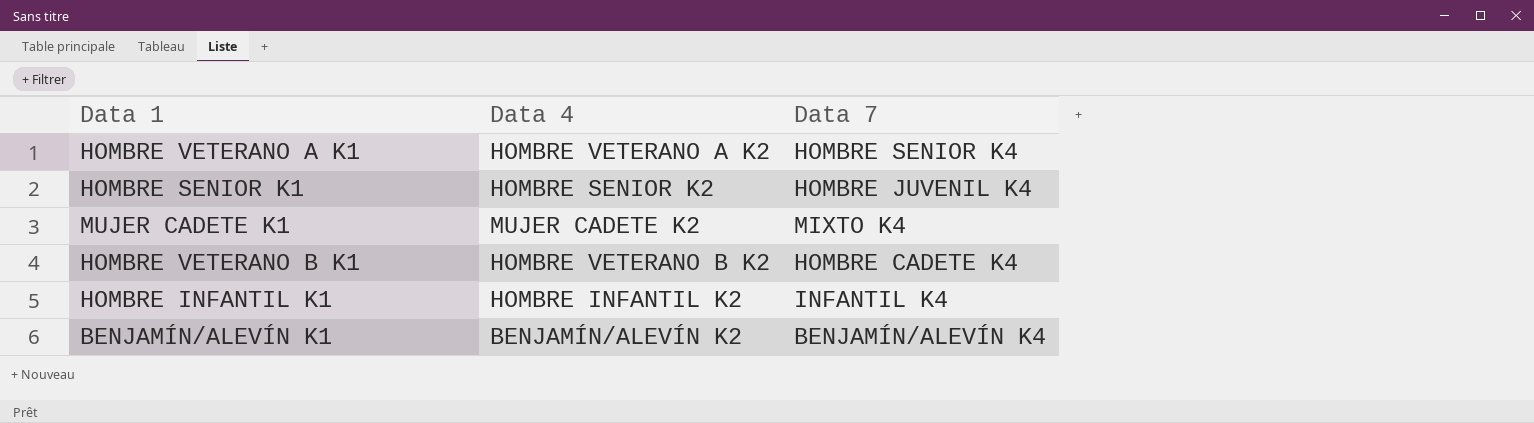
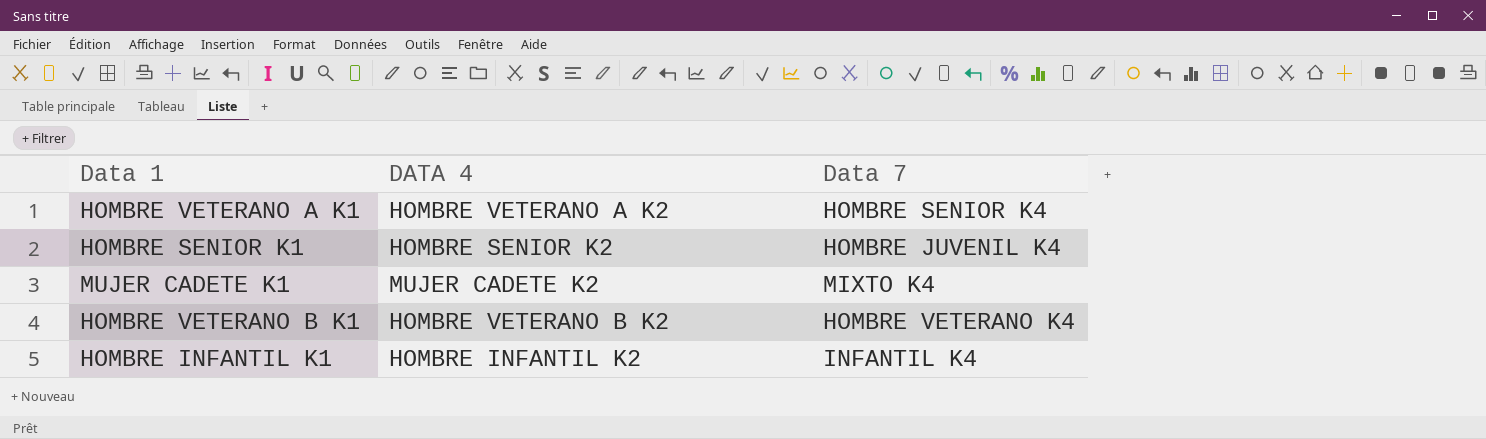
column name: Data 4 -> DATA 4
row BENJAMÍN/ALEVÍN K1: BENJAMÍN/ALEVÍN K2 | BENJAMÍN/ALEVÍN K4 -> none
HOMBRE VETERANO B K1 | Data 7: HOMBRE CADETE K4 -> HOMBRE VETERANO K4

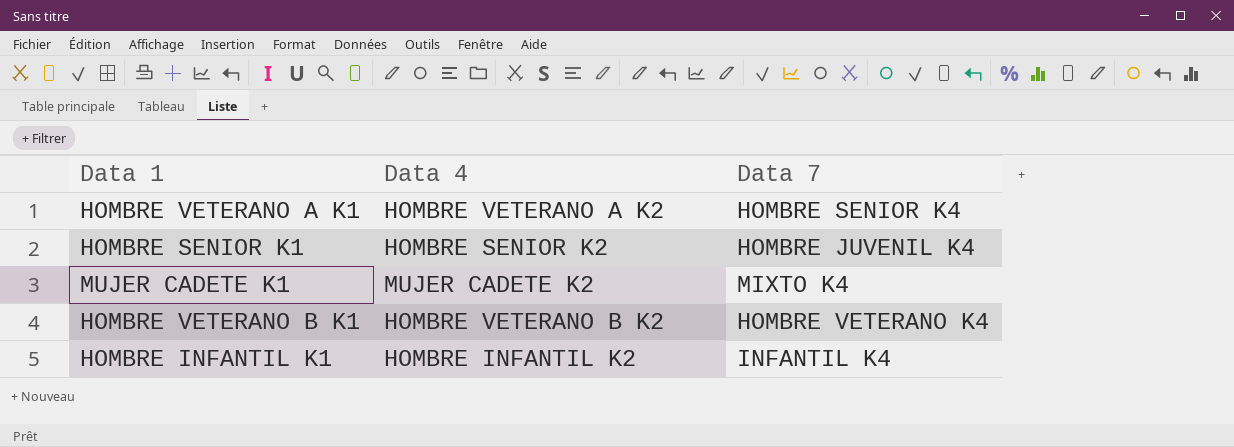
column name: DATA 4 -> Data 4

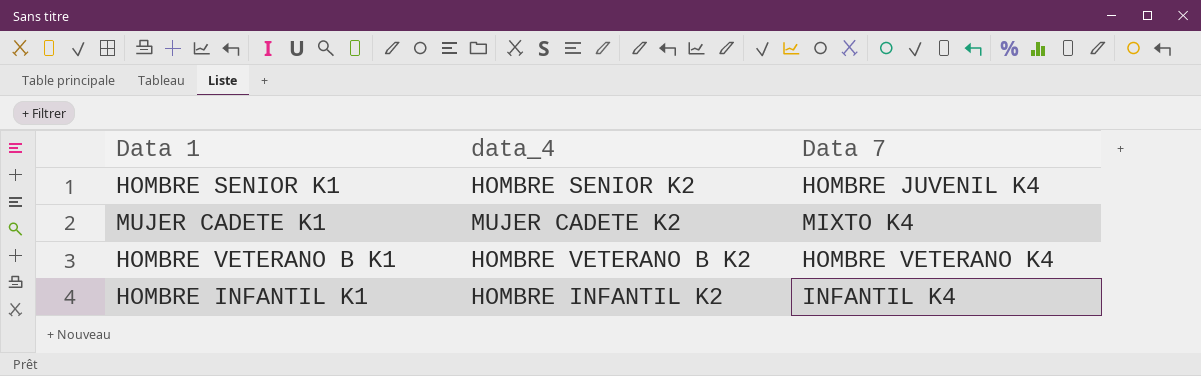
column name: Data 4 -> data_4
row HOMBRE VETERANO A K1: HOMBRE VETERANO A K2 | HOMBRE SENIOR K4 -> none

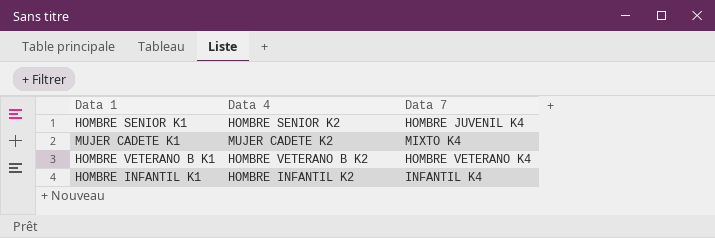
column name: data_4 -> Data 4

